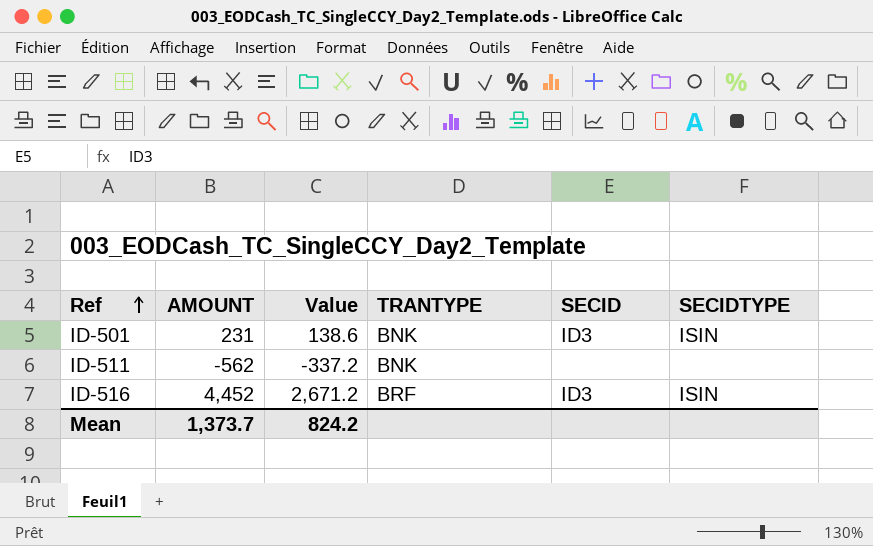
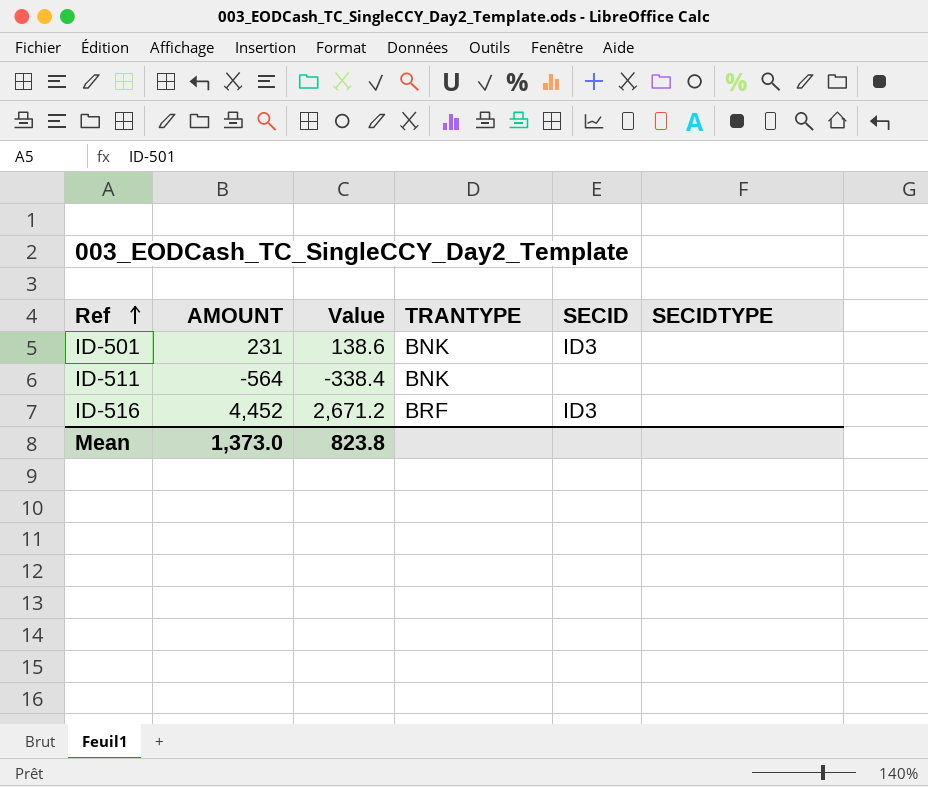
ID-501 | SECIDTYPE: ISIN -> none
ID-511 | AMOUNT: -562 -> -564
ID-511 | Value: -337.2 -> -338.4
ID-516 | SECIDTYPE: ISIN -> none
Mean | AMOUNT: 1,373.7 -> 1,373.0
Mean | Value: 824.2 -> 823.8

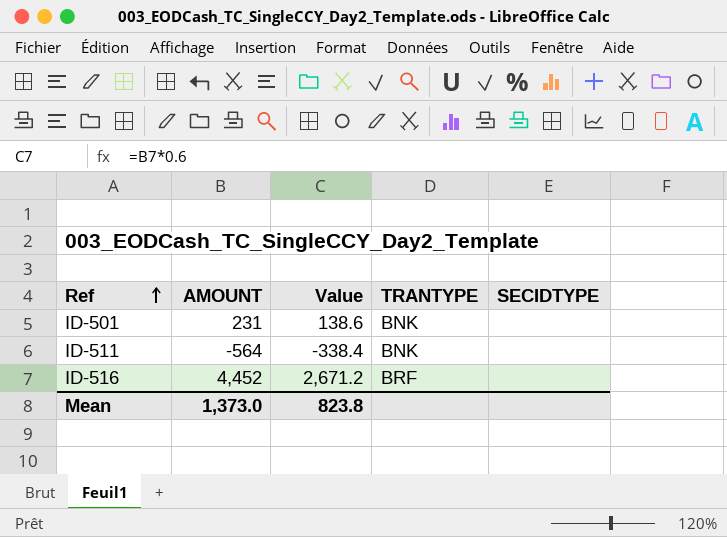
column SECID | position: 5 -> none

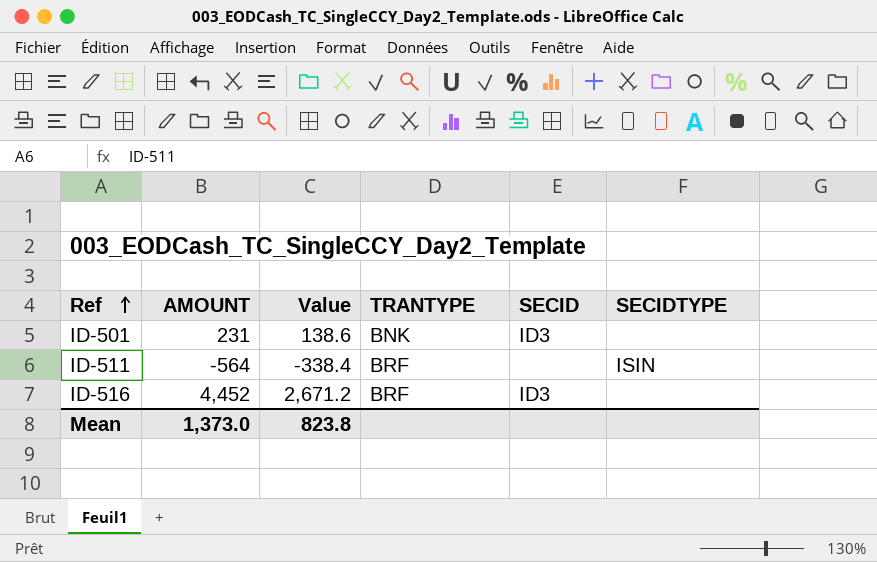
column SECID | position: none -> 5
ID-511 | TRANTYPE: BNK -> BRF
ID-511 | SECIDTYPE: none -> ISIN

